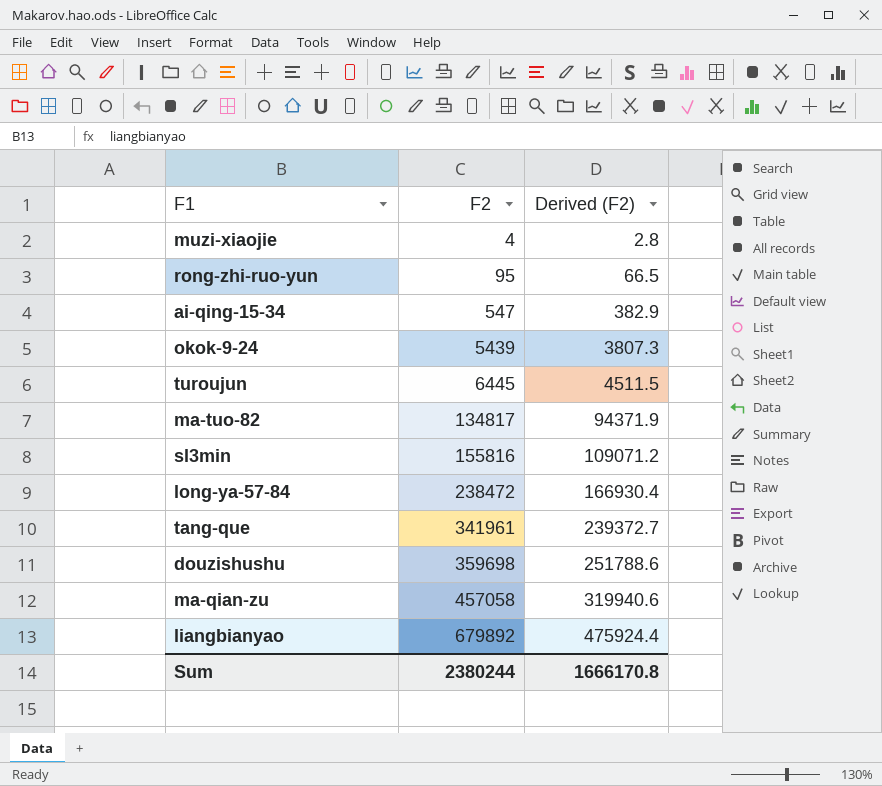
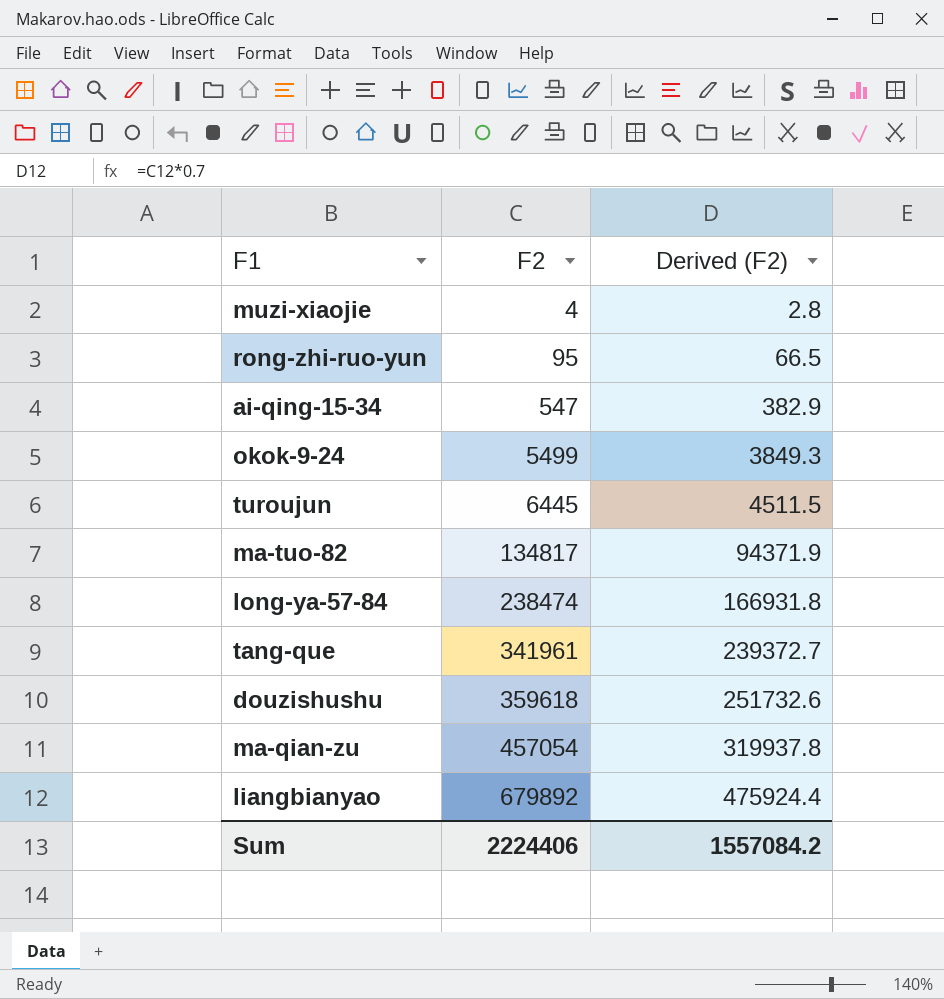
row sl3min: 155816 | 109071.2 -> none
okok-9-24 | F2: 5439 -> 5499
okok-9-24 | Derived (F2): 3807.3 -> 3849.3
long-ya-57-84 | F2: 238472 -> 238474
long-ya-57-84 | Derived (F2): 166930.4 -> 166931.8
douzishushu | F2: 359698 -> 359618
douzishushu | Derived (F2): 251788.6 -> 251732.6
ma-qian-zu | F2: 457058 -> 457054
ma-qian-zu | Derived (F2): 319940.6 -> 319937.8
Sum | F2: 2380244 -> 2224406
Sum | Derived (F2): 1666170.8 -> 1557084.2

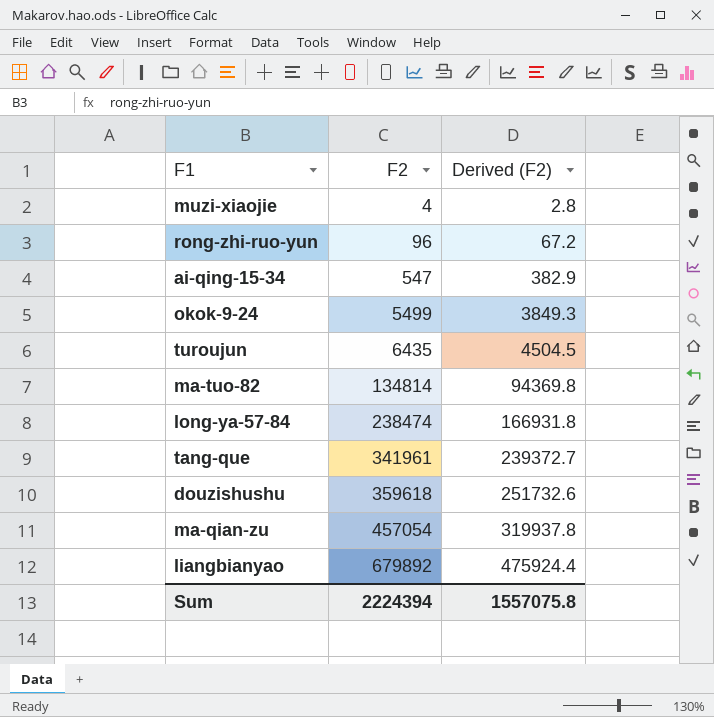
rong-zhi-ruo-yun | F2: 95 -> 96
rong-zhi-ruo-yun | Derived (F2): 66.5 -> 67.2
turoujun | F2: 6445 -> 6435
turoujun | Derived (F2): 4511.5 -> 4504.5
ma-tuo-82 | F2: 134817 -> 134814
ma-tuo-82 | Derived (F2): 94371.9 -> 94369.8
Sum | F2: 2224406 -> 2224394
Sum | Derived (F2): 1557084.2 -> 1557075.8

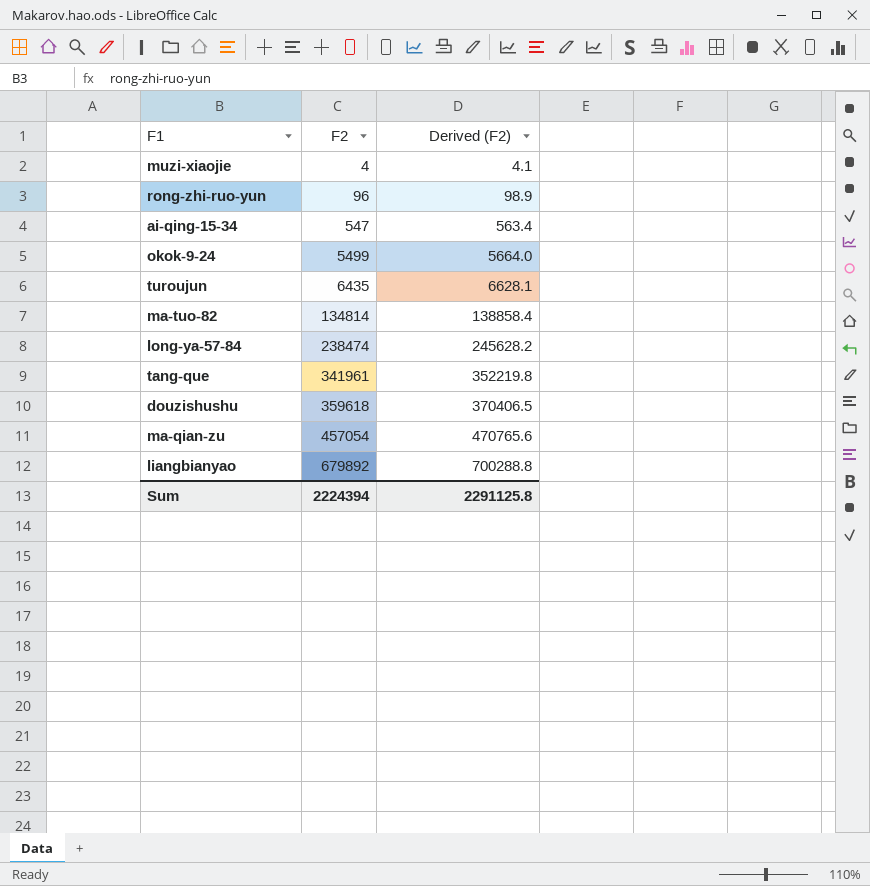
column Derived (F2) | formula: [F2] * 0.7 -> [F2] * 1.03
Sum | Derived (F2): 1557075.8 -> 2291125.8

